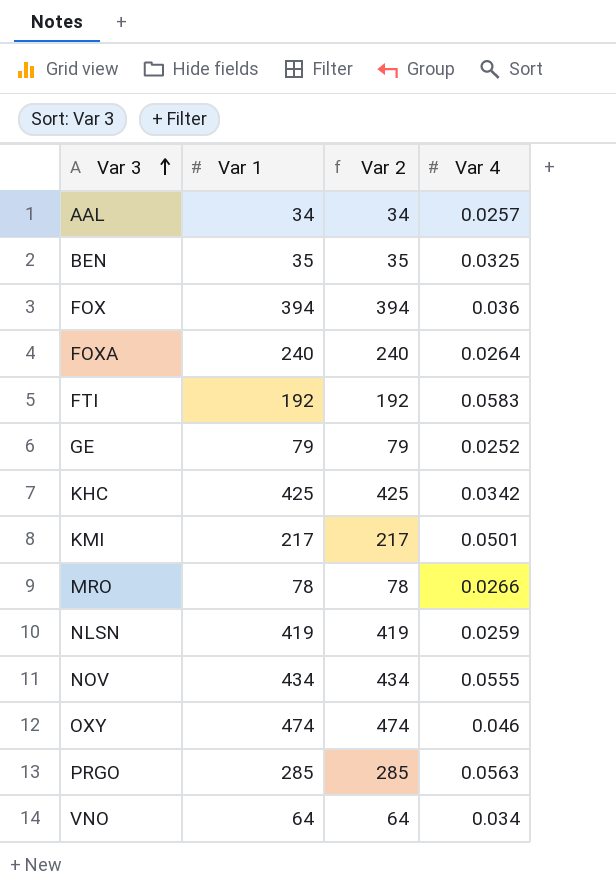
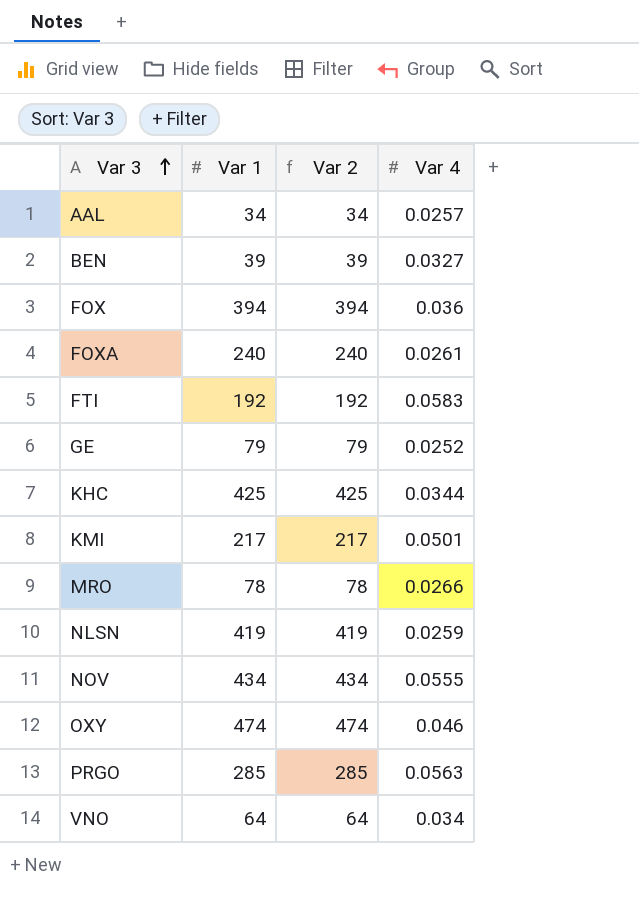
BEN | Var 1: 35 -> 39
BEN | Var 2: 35 -> 39
BEN | Var 4: 0.0325 -> 0.0327
FOXA | Var 4: 0.0264 -> 0.0261
KHC | Var 4: 0.0342 -> 0.0344

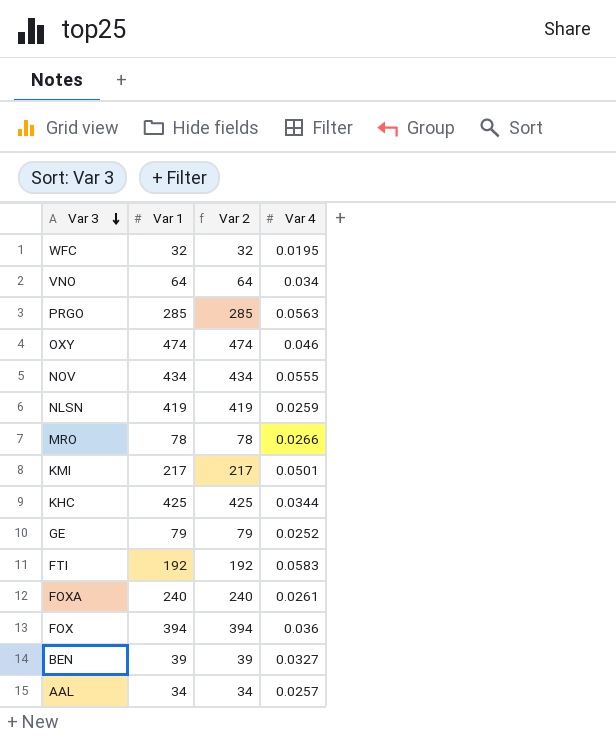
row order: Var 3 ascending -> Var 3 descending
row WFC: none -> 32 | 32 | 0.0195

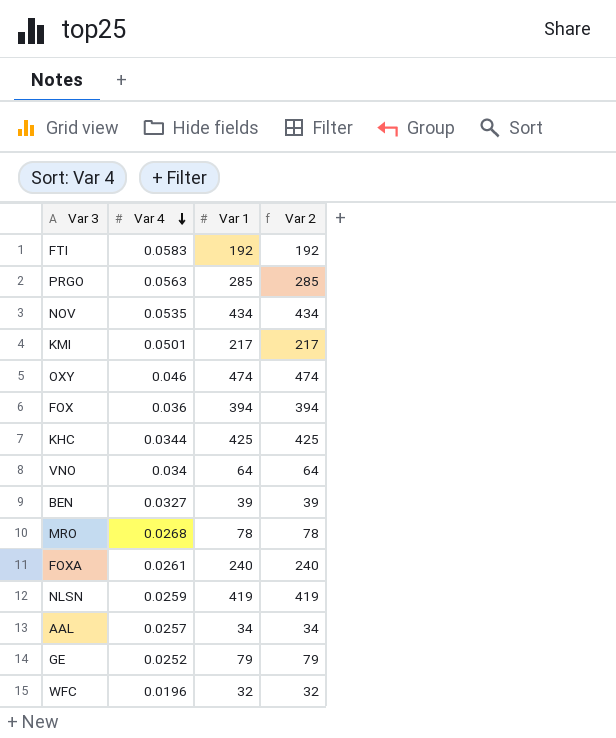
row order: Var 3 descending -> Var 4 descending
column Var 4 | position: 4 -> 2
NOV | Var 4: 0.0555 -> 0.0535
MRO | Var 4: 0.0266 -> 0.0268
WFC | Var 4: 0.0195 -> 0.0196

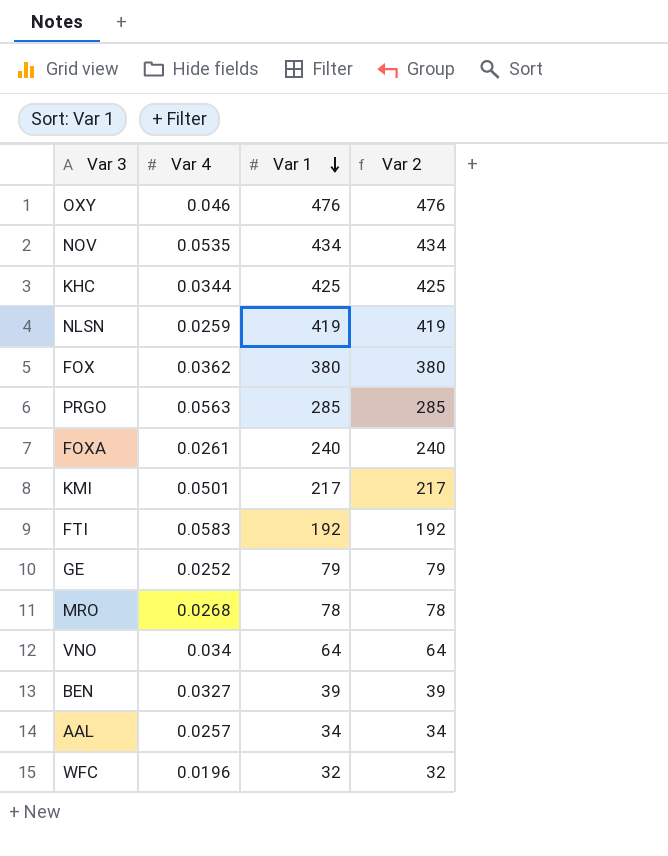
row order: Var 4 descending -> Var 1 descending
OXY | Var 1: 474 -> 476
OXY | Var 2: 474 -> 476
FOX | Var 4: 0.036 -> 0.0362
FOX | Var 1: 394 -> 380
FOX | Var 2: 394 -> 380

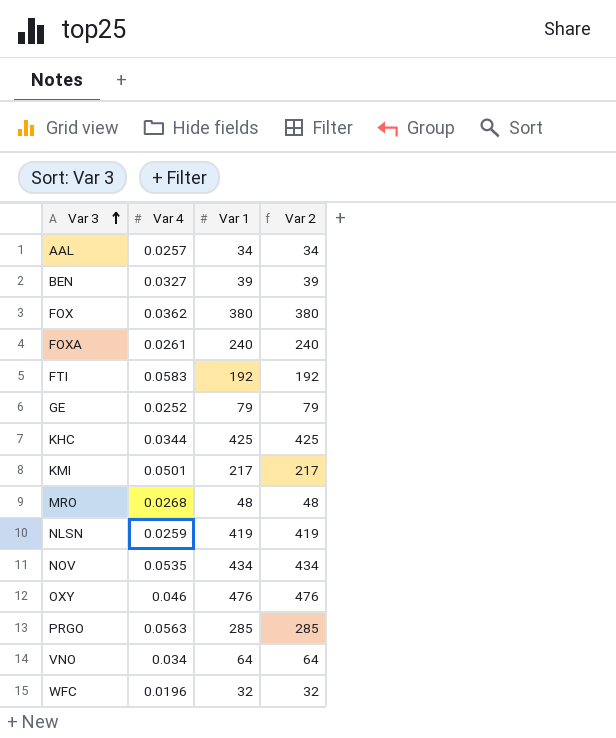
row order: Var 1 descending -> Var 3 ascending
MRO | Var 1: 78 -> 48
MRO | Var 2: 78 -> 48

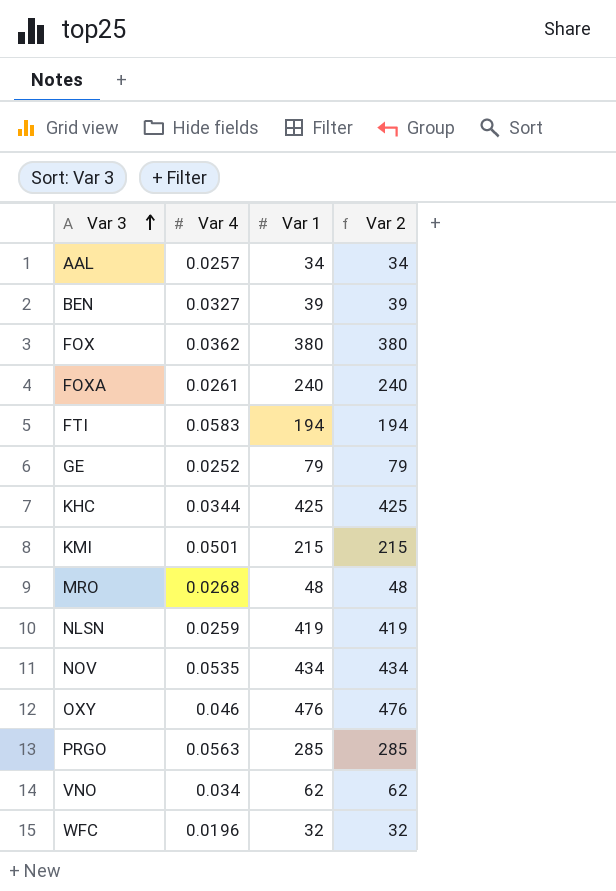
FTI | Var 1: 192 -> 194
FTI | Var 2: 192 -> 194
KMI | Var 1: 217 -> 215
KMI | Var 2: 217 -> 215
VNO | Var 1: 64 -> 62
VNO | Var 2: 64 -> 62

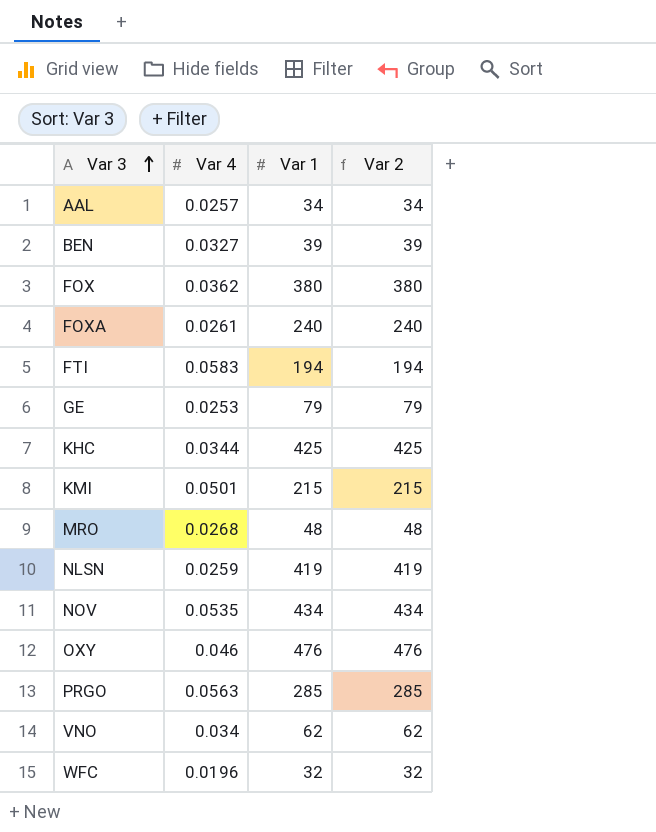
GE | Var 4: 0.0252 -> 0.0253

